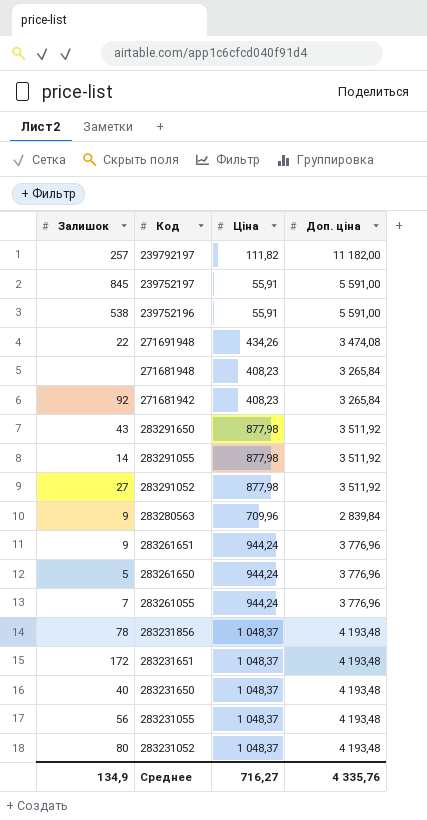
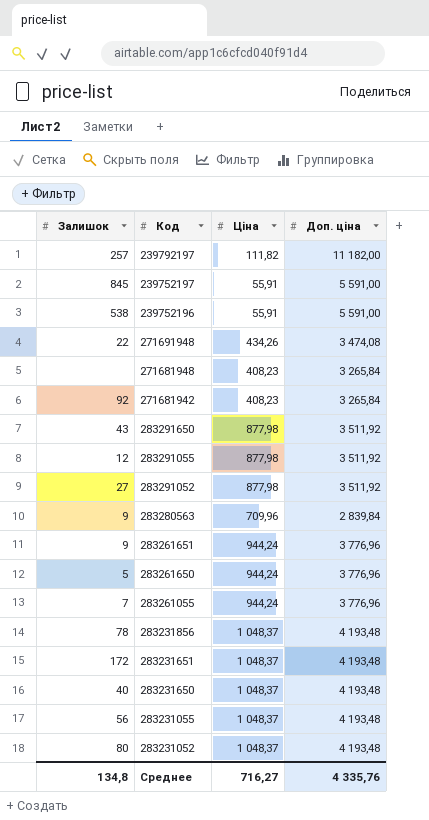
283291055 | Залишок: 14 -> 12
Среднее | Залишок: 134,9 -> 134,8

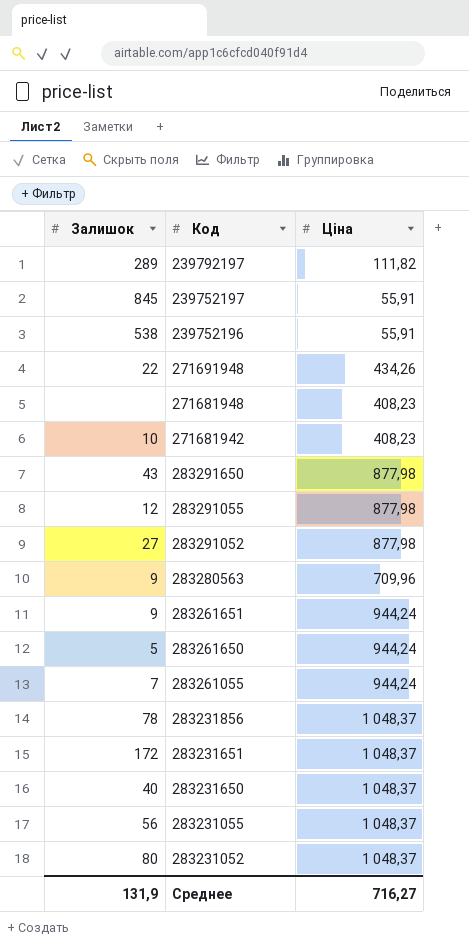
column Доп. ціна | position: 4 -> none
239792197 | Залишок: 257 -> 289
271681942 | Залишок: 92 -> 10
Среднее | Залишок: 134,8 -> 131,9

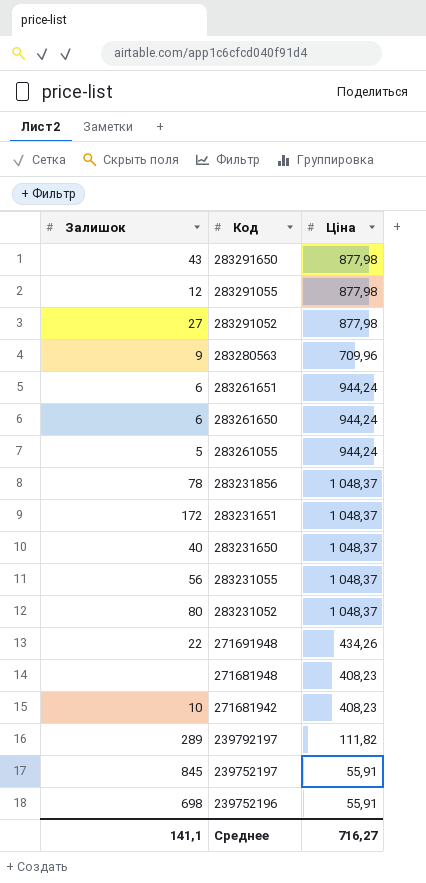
row order: none -> Код descending
283261651 | Залишок: 9 -> 6
283261650 | Залишок: 5 -> 6
283261055 | Залишок: 7 -> 5
239752196 | Залишок: 538 -> 698
Среднее | Залишок: 131,9 -> 141,1

